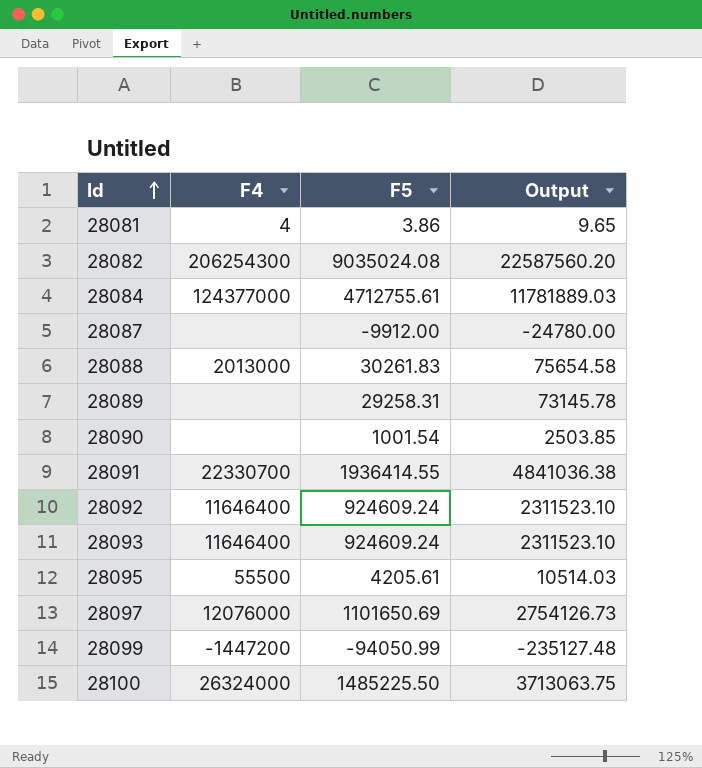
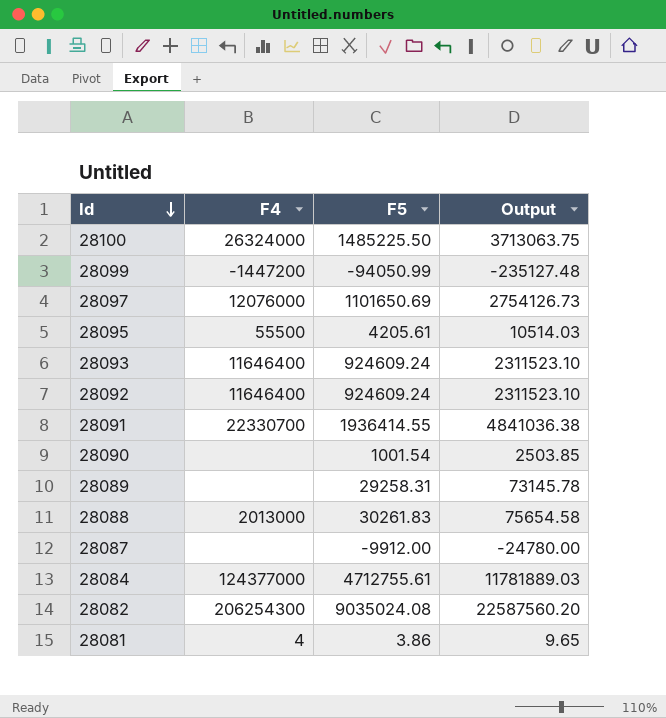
row order: Id ascending -> Id descending

